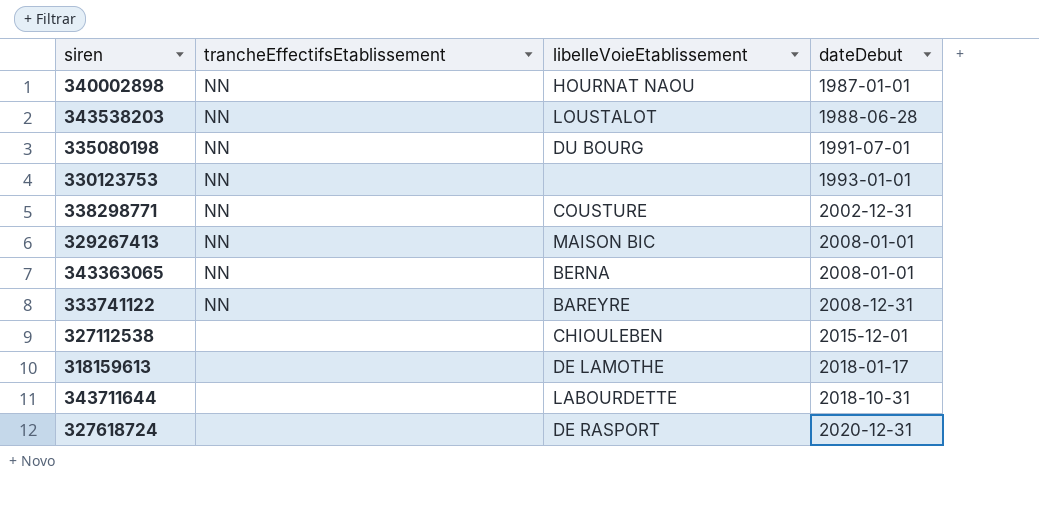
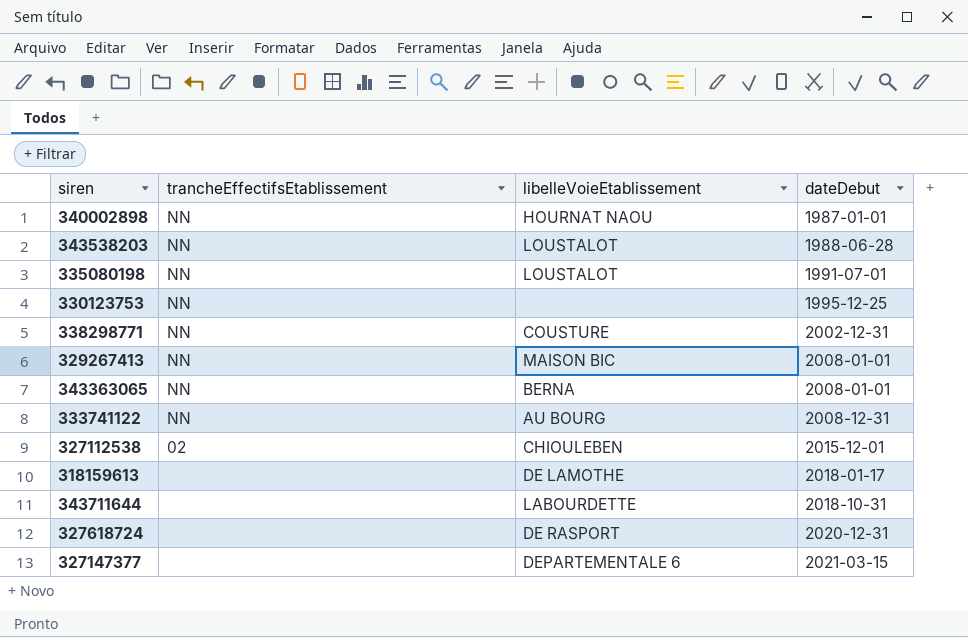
335080198 | libelleVoieEtablissement: DU BOURG -> LOUSTALOT
330123753 | dateDebut: 1993-01-01 -> 1995-12-25
333741122 | libelleVoieEtablissement: BAREYRE -> AU BOURG
327112538 | trancheEffectifsEtablissement: none -> 02
row 327147377: none -> none | DEPARTEMENTALE 6 | 2021-03-15

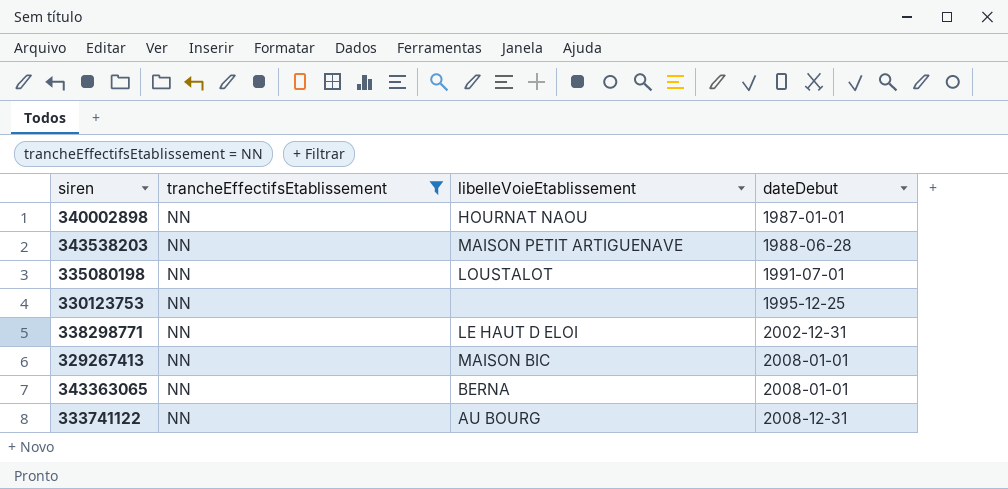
filter: none -> trancheEffectifsEtablissement = NN
343538203 | libelleVoieEtablissement: LOUSTALOT -> MAISON PETIT ARTIGUENAVE
338298771 | libelleVoieEtablissement: COUSTURE -> LE HAUT D ELOI

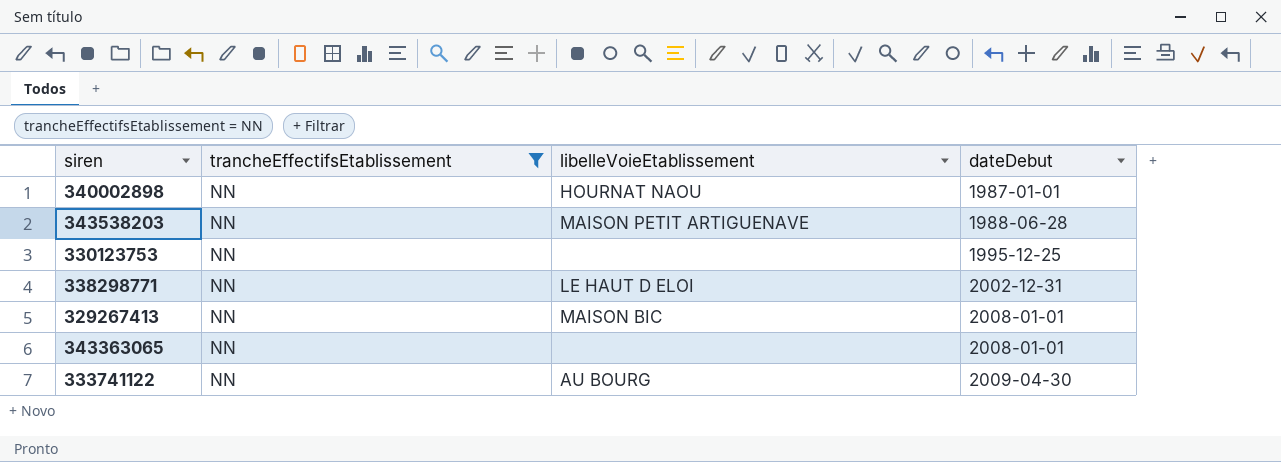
row 335080198: NN | LOUSTALOT | 1991-07-01 -> none
343363065 | libelleVoieEtablissement: BERNA -> none
333741122 | dateDebut: 2008-12-31 -> 2009-04-30

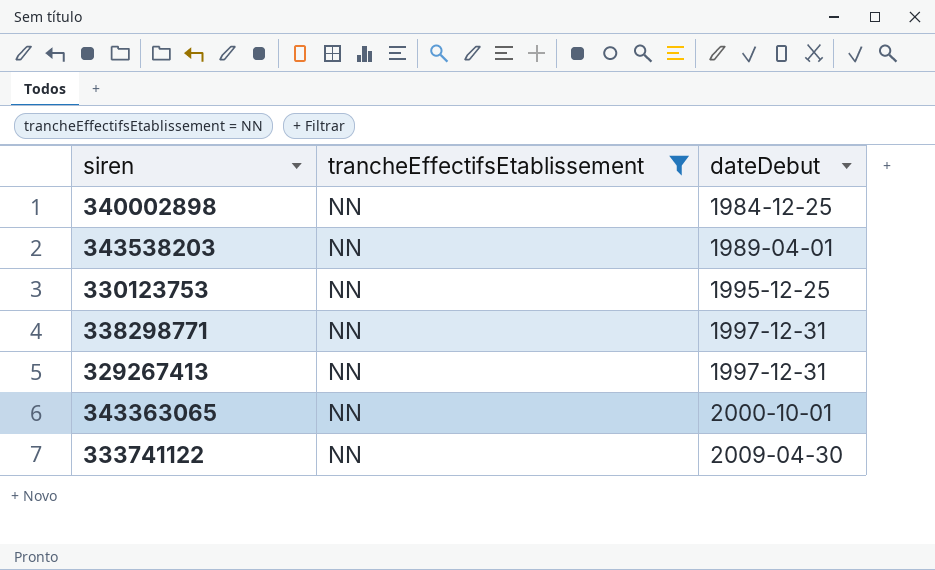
column libelleVoieEtablissement | position: 3 -> none
340002898 | dateDebut: 1987-01-01 -> 1984-12-25
343538203 | dateDebut: 1988-06-28 -> 1989-04-01
338298771 | dateDebut: 2002-12-31 -> 1997-12-31
329267413 | dateDebut: 2008-01-01 -> 1997-12-31
343363065 | dateDebut: 2008-01-01 -> 2000-10-01

